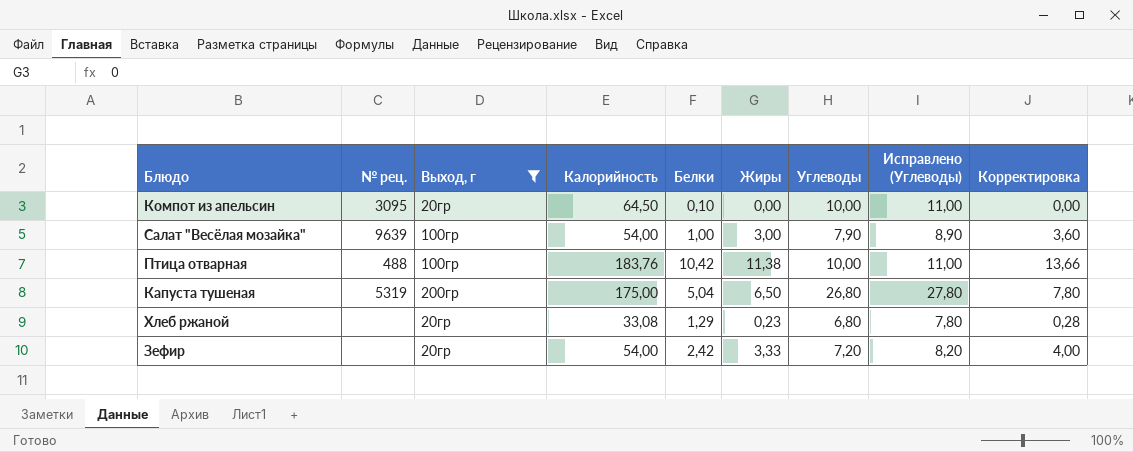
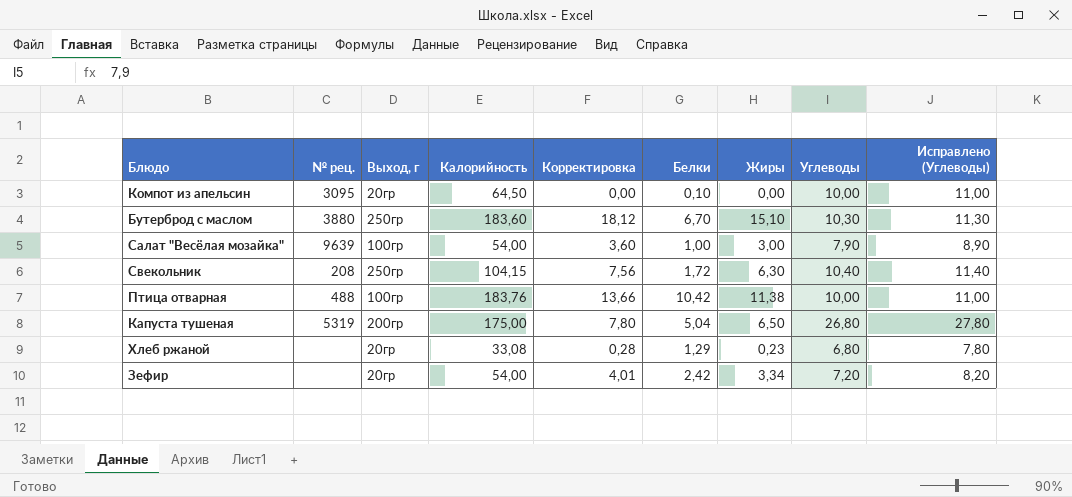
filter: Выход, г != 250гр -> none
column Корректировка | position: 9 -> 5
Зефир | Корректировка: 4,00 -> 4,01
Зефир | Жиры: 3,33 -> 3,34

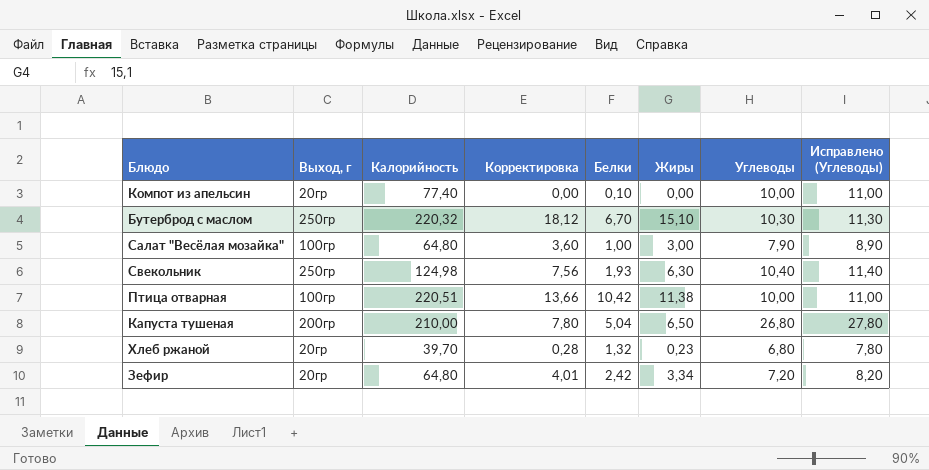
column № рец. | position: 2 -> none
Компот из апельсин | Калорийность: 64,50 -> 77,40
Бутерброд с маслом | Калорийность: 183,60 -> 220,32
Салат "Весёлая мозайка" | Калорийность: 54,00 -> 64,80
Свекольник | Калорийность: 104,15 -> 124,98
Свекольник | Белки: 1,72 -> 1,93
Птица отварная | Калорийность: 183,76 -> 220,51
Капуста тушеная | Калорийность: 175,00 -> 210,00
Хлеб ржаной | Калорийность: 33,08 -> 39,70
Хлеб ржаной | Белки: 1,29 -> 1,32
Зефир | Калорийность: 54,00 -> 64,80

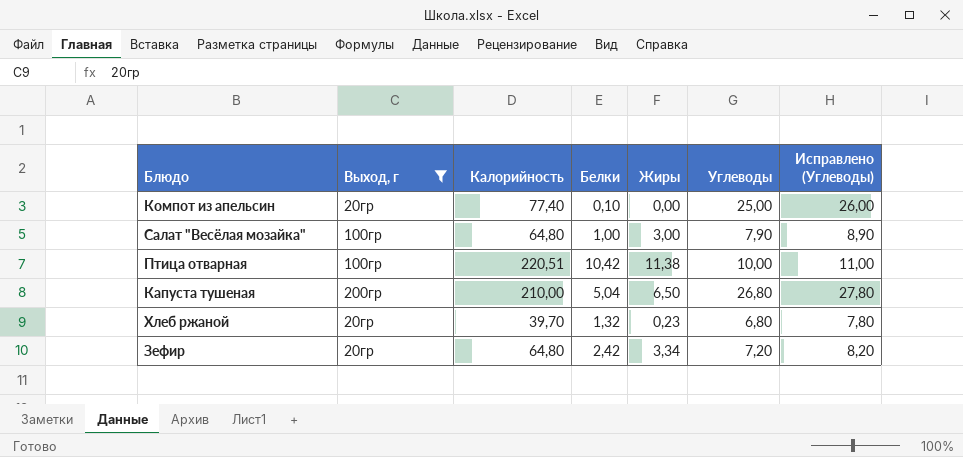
filter: none -> Выход, г != 250гр
column Корректировка | formula: [Жиры] * 1,2 -> none
Компот из апельсин | Углеводы: 10,00 -> 25,00
Компот из апельсин | Исправлено (Углеводы): 11,00 -> 26,00

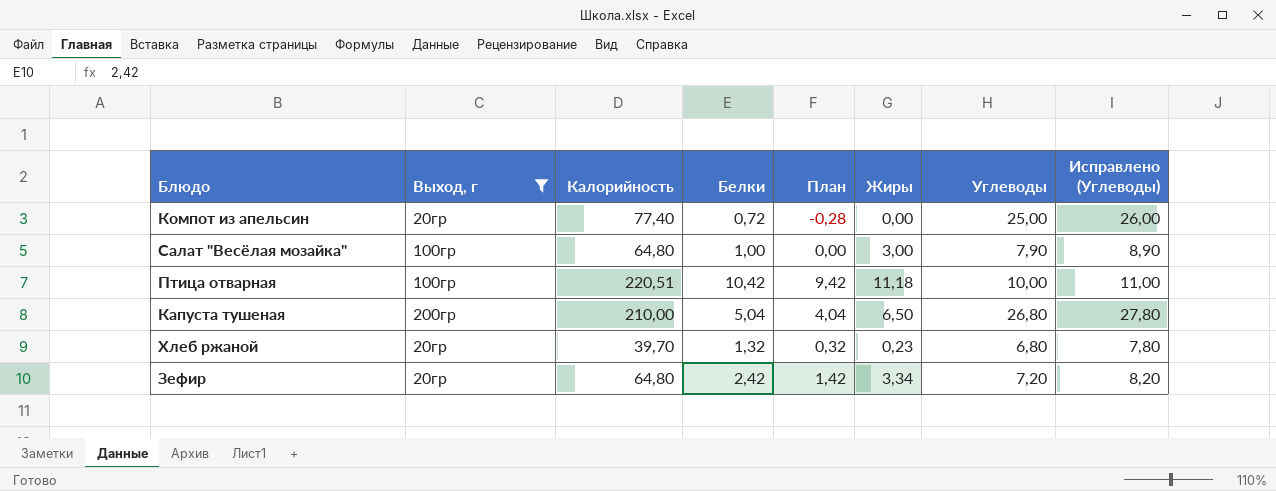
column План | formula: none -> [Белки] - 1
Компот из апельсин | Белки: 0,10 -> 0,72
Птица отварная | Жиры: 11,38 -> 11,18

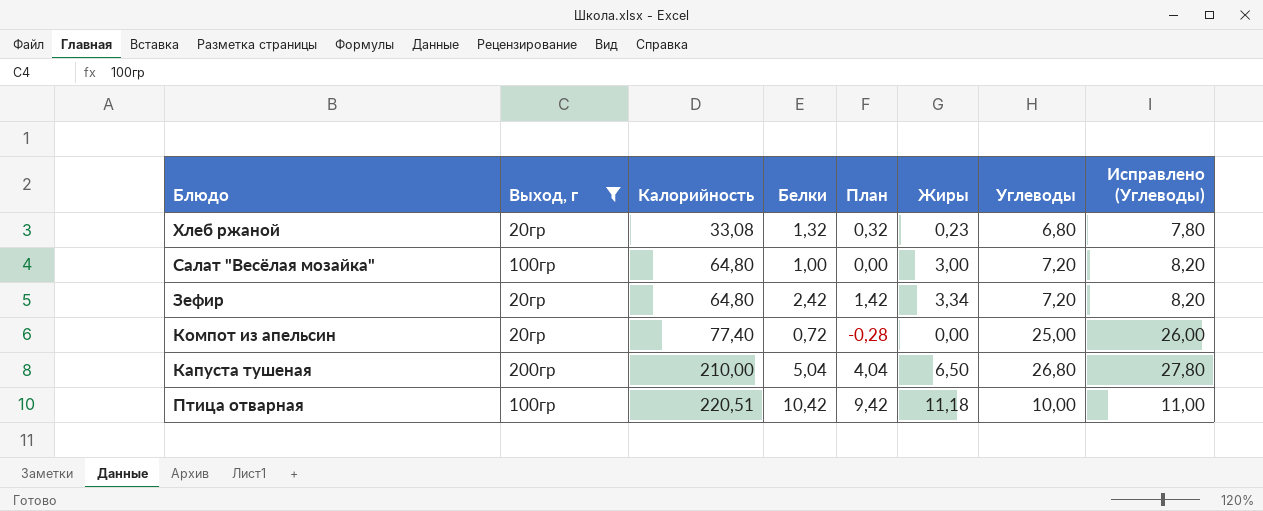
row order: none -> Калорийность ascending
Хлеб ржаной | Калорийность: 39,70 -> 33,08
Салат "Весёлая мозайка" | Углеводы: 7,90 -> 7,20
Салат "Весёлая мозайка" | Исправлено (Углеводы): 8,90 -> 8,20

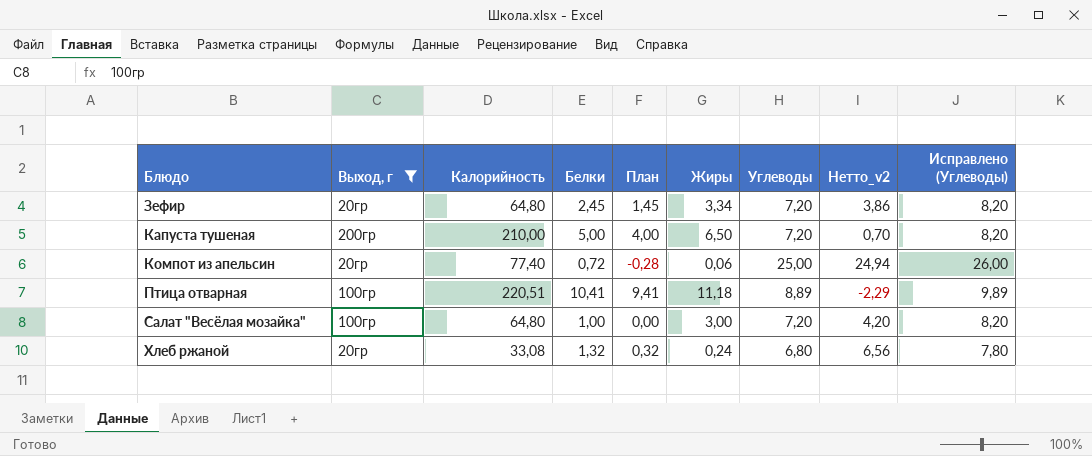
row order: Калорийность ascending -> Блюдо ascending
column Нетто_v2 | formula: none -> [Углеводы] - [Жиры]
Зефир | Белки: 2,42 -> 2,45
Зефир | План: 1,42 -> 1,45
Капуста тушеная | Белки: 5,04 -> 5,00
Капуста тушеная | План: 4,04 -> 4,00
Капуста тушеная | Углеводы: 26,80 -> 7,20
Капуста тушеная | Исправлено (Углеводы): 27,80 -> 8,20
Компот из апельсин | Жиры: 0,00 -> 0,06
Птица отварная | Белки: 10,42 -> 10,41
Птица отварная | План: 9,42 -> 9,41
Птица отварная | Углеводы: 10,00 -> 8,89
Птица отварная | Исправлено (Углеводы): 11,00 -> 9,89
Хлеб ржаной | Жиры: 0,23 -> 0,24

